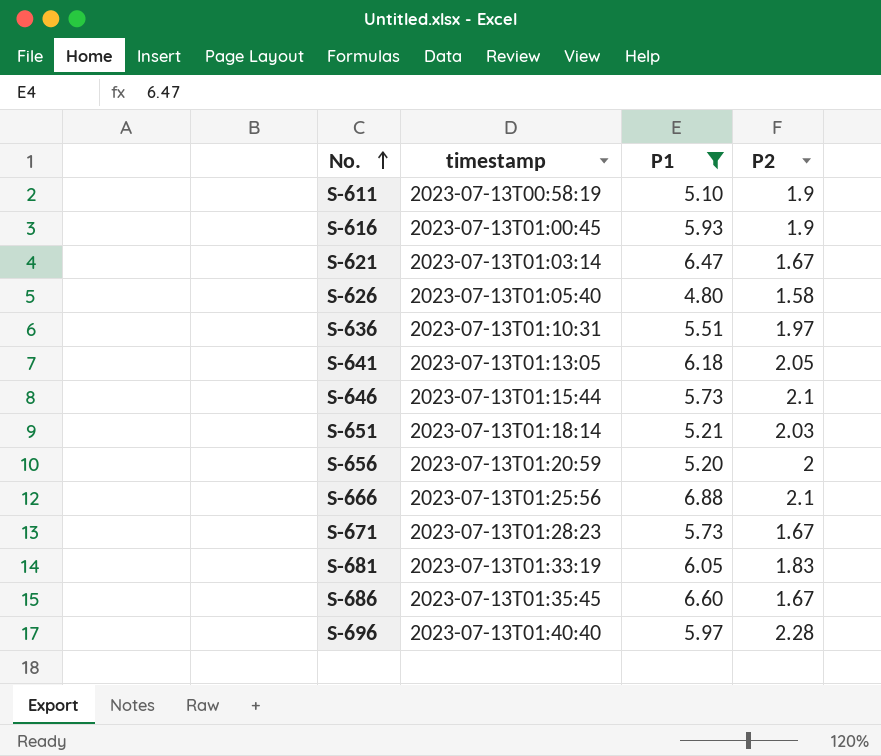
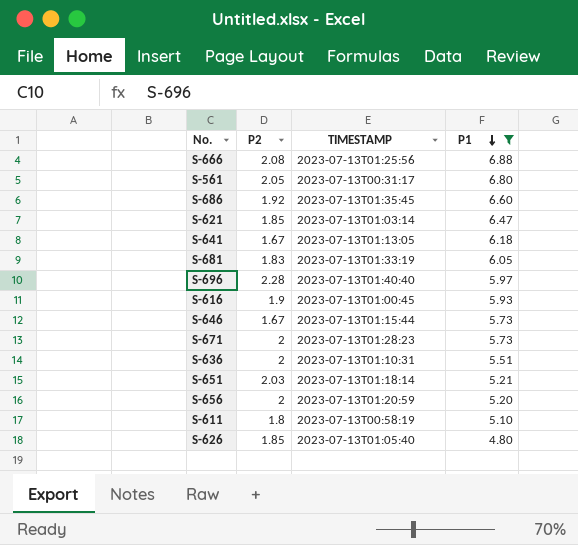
row order: No. ascending -> P1 descending
column P2 | position: 4 -> 2
column name: timestamp -> TIMESTAMP
S-666 | P2: 2.1 -> 2.08
row S-561: none -> 2.05 | 2023-07-13T00:31:17 | 6.80
S-686 | P2: 1.67 -> 1.92
S-621 | P2: 1.67 -> 1.85
S-641 | P2: 2.05 -> 1.67
S-646 | P2: 2.1 -> 1.67
S-671 | P2: 1.67 -> 2
S-636 | P2: 1.97 -> 2
S-611 | P2: 1.9 -> 1.8
S-626 | P2: 1.58 -> 1.85

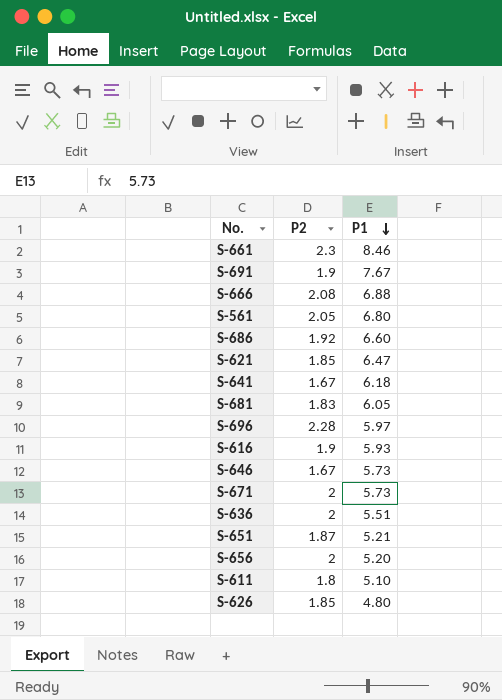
filter: P1 <= 6.88 -> none
column TIMESTAMP | position: 3 -> none
S-651 | P2: 2.03 -> 1.87

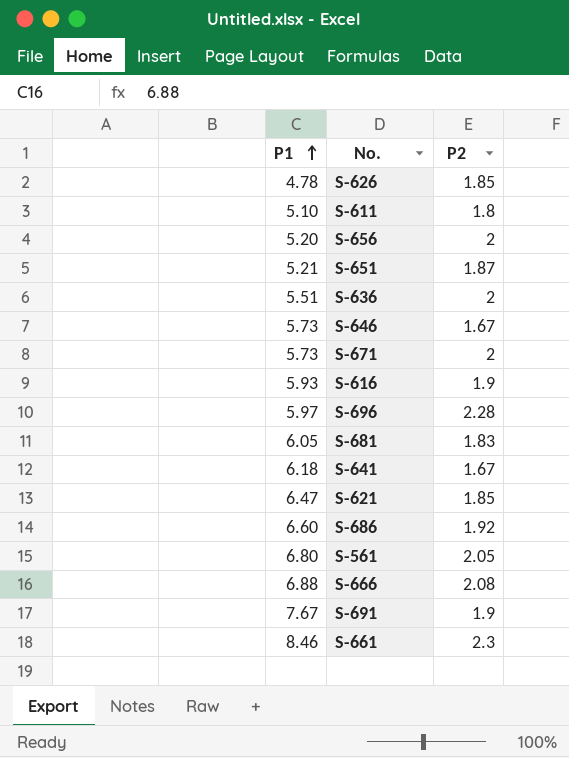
row order: P1 descending -> P1 ascending
column P1 | position: 3 -> 1
S-626 | P1: 4.80 -> 4.78

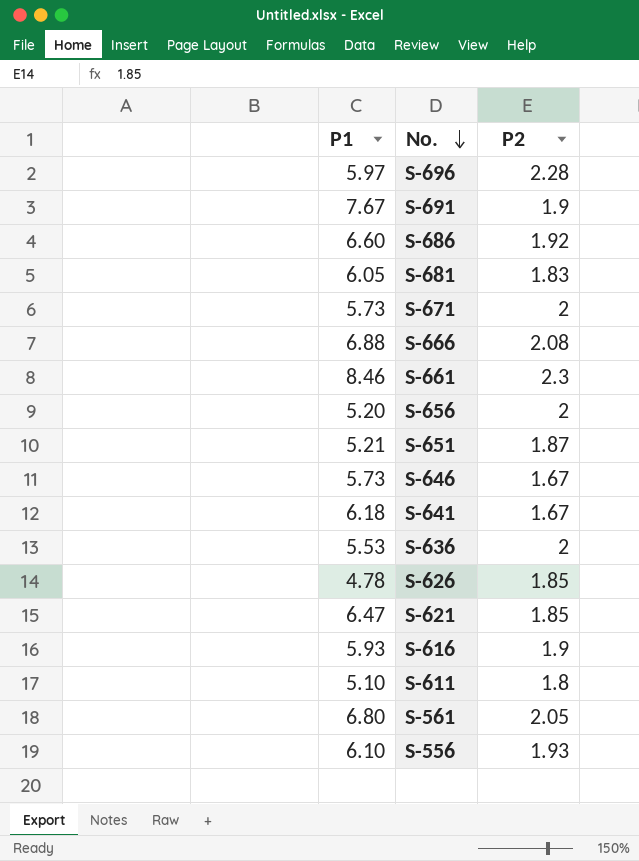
row order: P1 ascending -> No. descending
S-636 | P1: 5.51 -> 5.53
row S-556: none -> 6.10 | 1.93

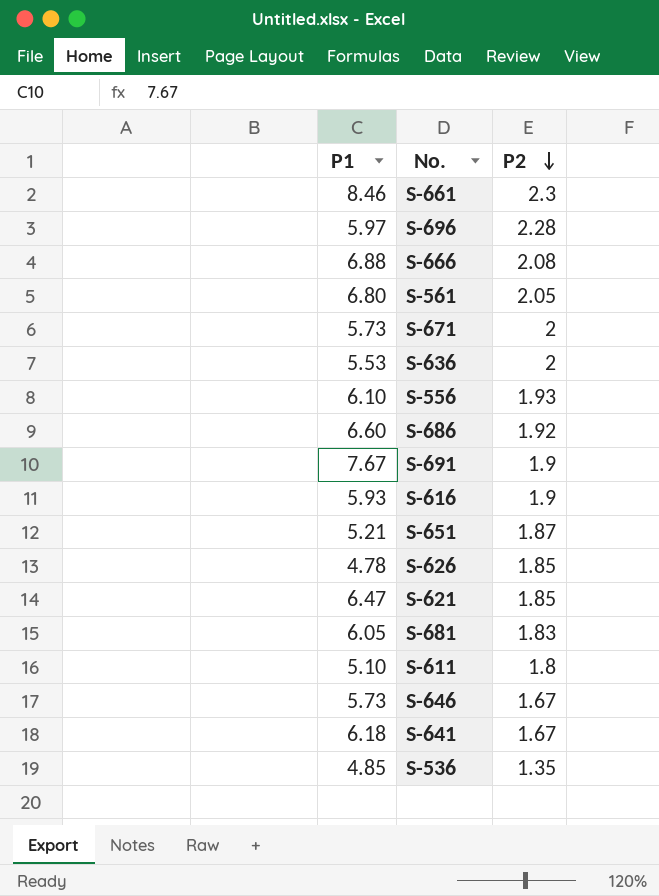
row order: No. descending -> P2 descending
row S-656: 5.20 | 2 -> none
row S-536: none -> 4.85 | 1.35

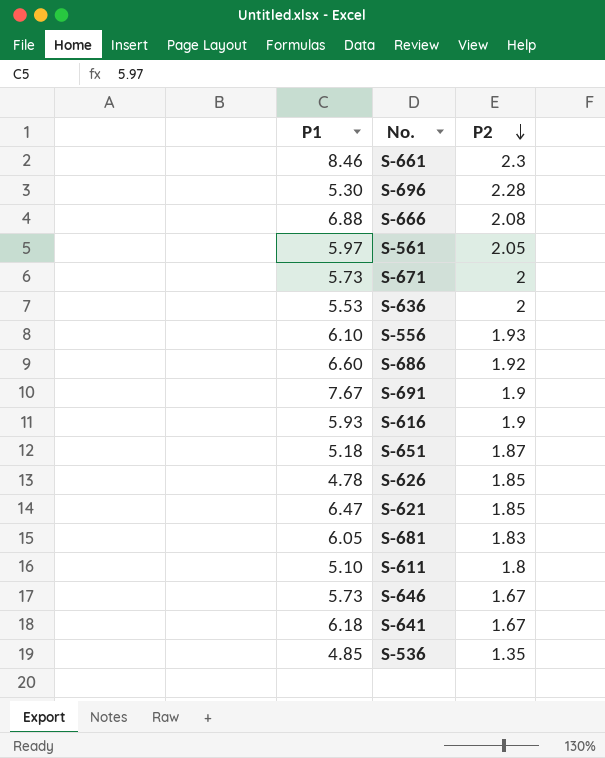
S-696 | P1: 5.97 -> 5.30
S-561 | P1: 6.80 -> 5.97
S-651 | P1: 5.21 -> 5.18

